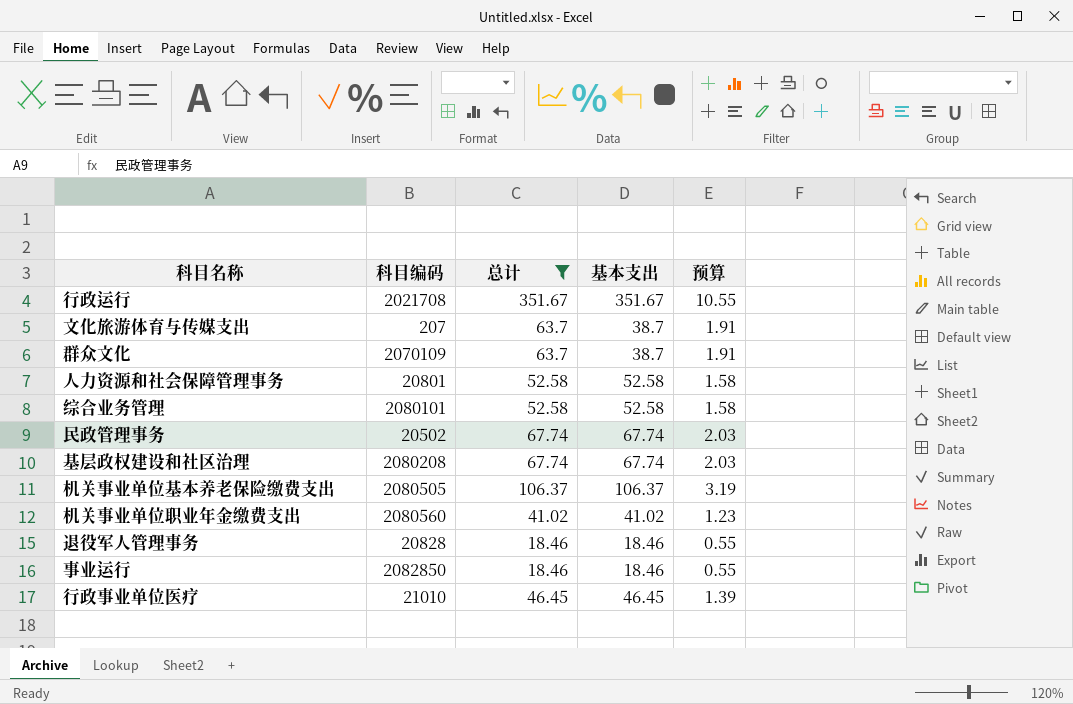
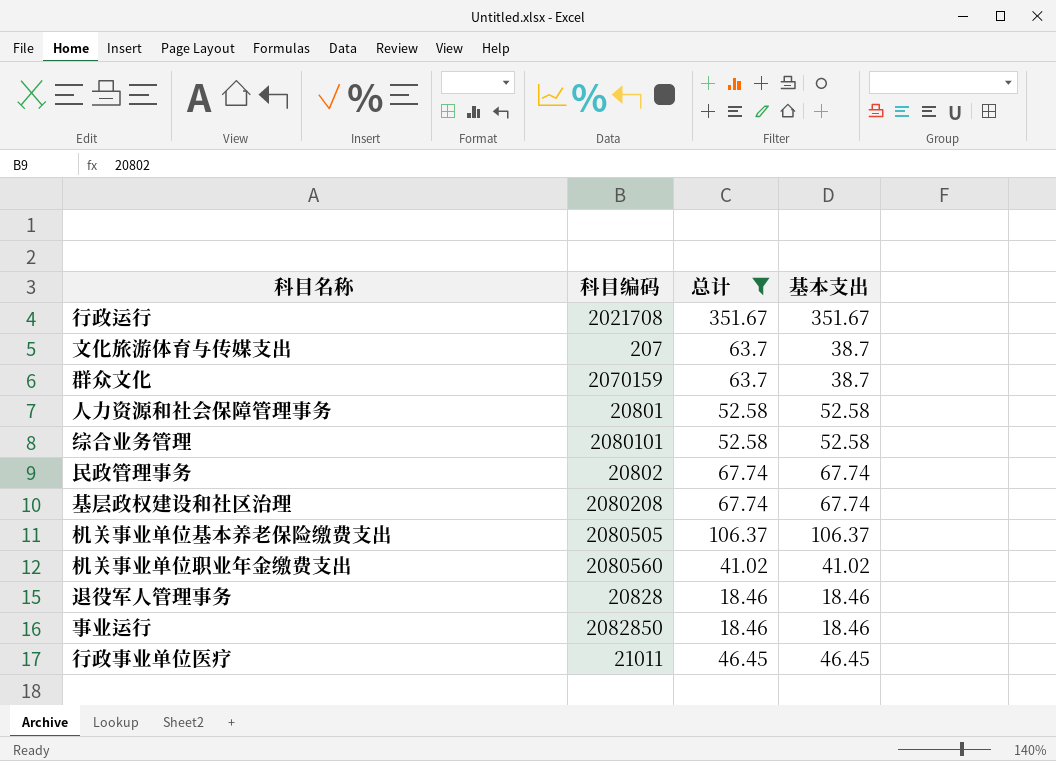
column 预算 | formula: [总计] * 0.03 -> none
群众文化 | 科目编码: 2070109 -> 2070159
民政管理事务 | 科目编码: 20502 -> 20802
行政事业单位医疗 | 科目编码: 21010 -> 21011

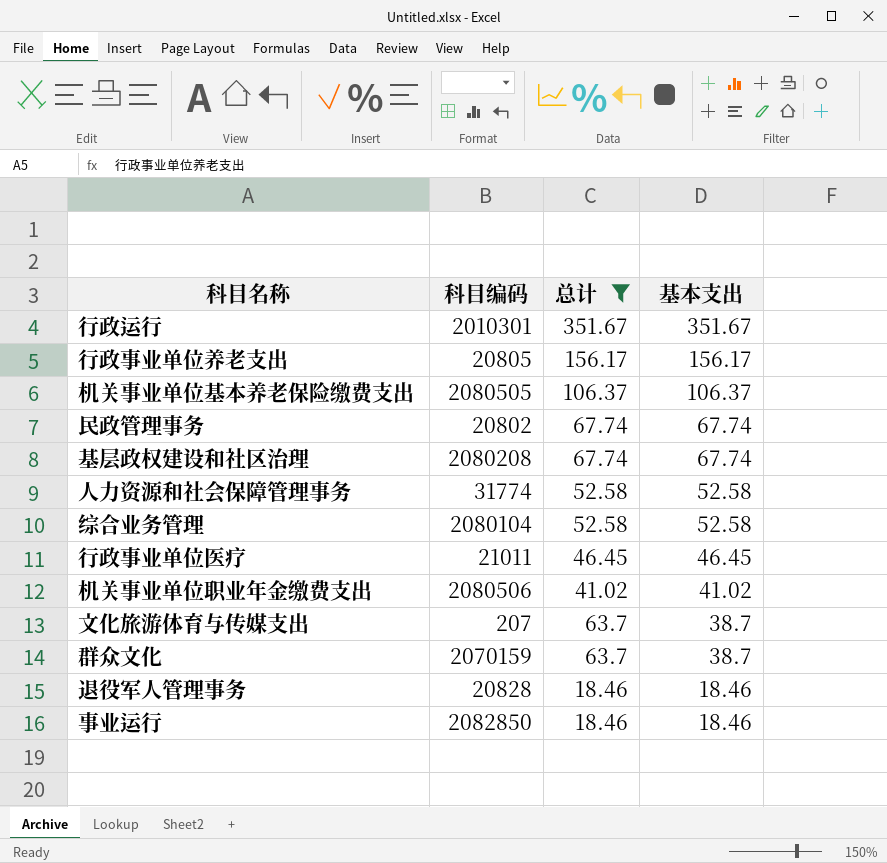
row order: none -> 基本支出 descending
行政运行 | 科目编码: 2021708 -> 2010301
row 行政事业单位养老支出: none -> 20805 | 156.17 | 156.17
人力资源和社会保障管理事务 | 科目编码: 20801 -> 31774
综合业务管理 | 科目编码: 2080101 -> 2080104
机关事业单位职业年金缴费支出 | 科目编码: 2080560 -> 2080506

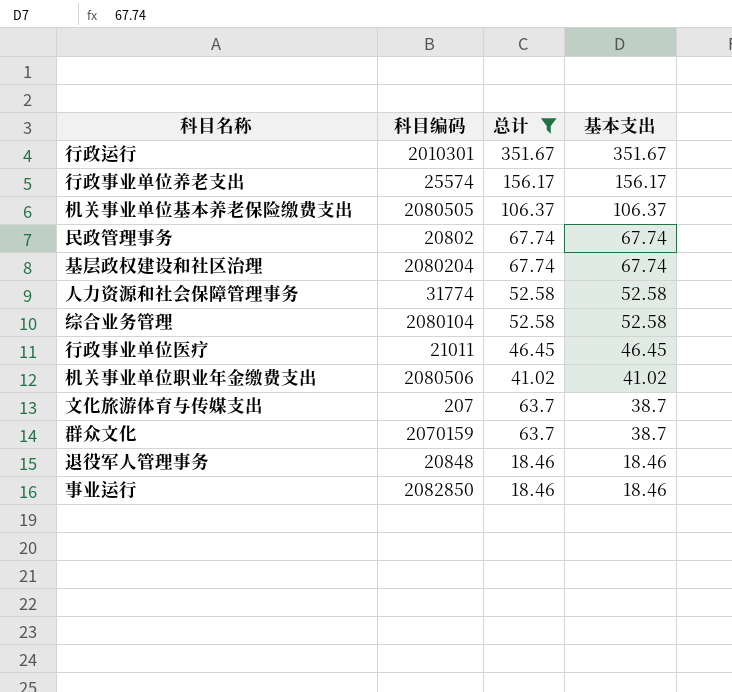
行政事业单位养老支出 | 科目编码: 20805 -> 25574
基层政权建设和社区治理 | 科目编码: 2080208 -> 2080204
退役军人管理事务 | 科目编码: 20828 -> 20848

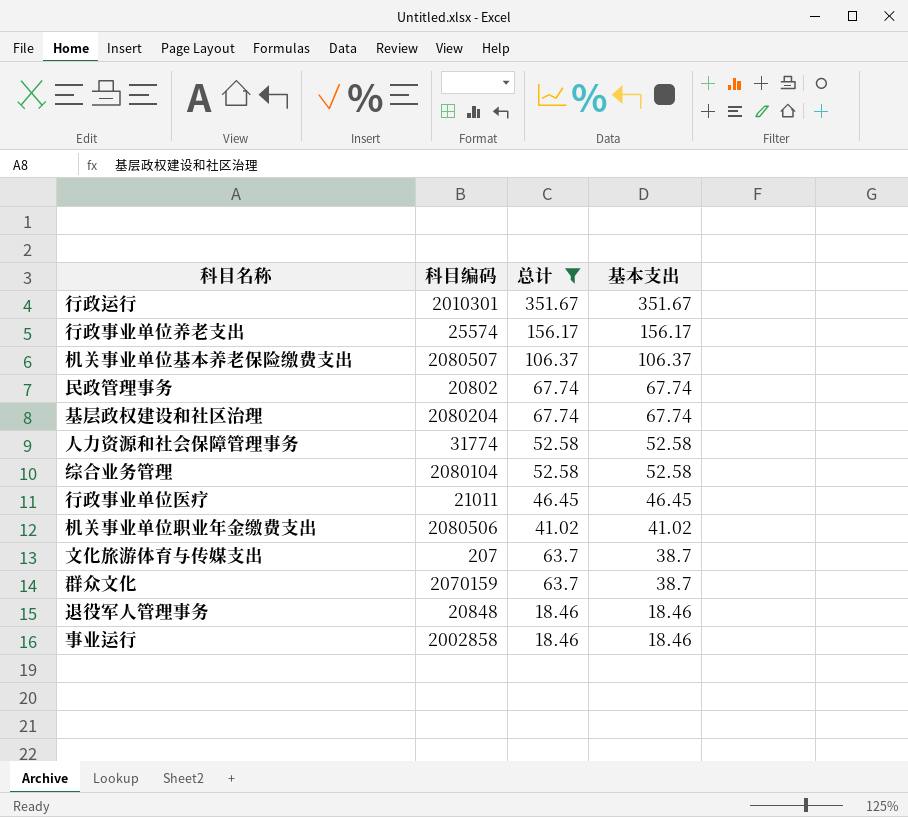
机关事业单位基本养老保险缴费支出 | 科目编码: 2080505 -> 2080507
事业运行 | 科目编码: 2082850 -> 2002858

